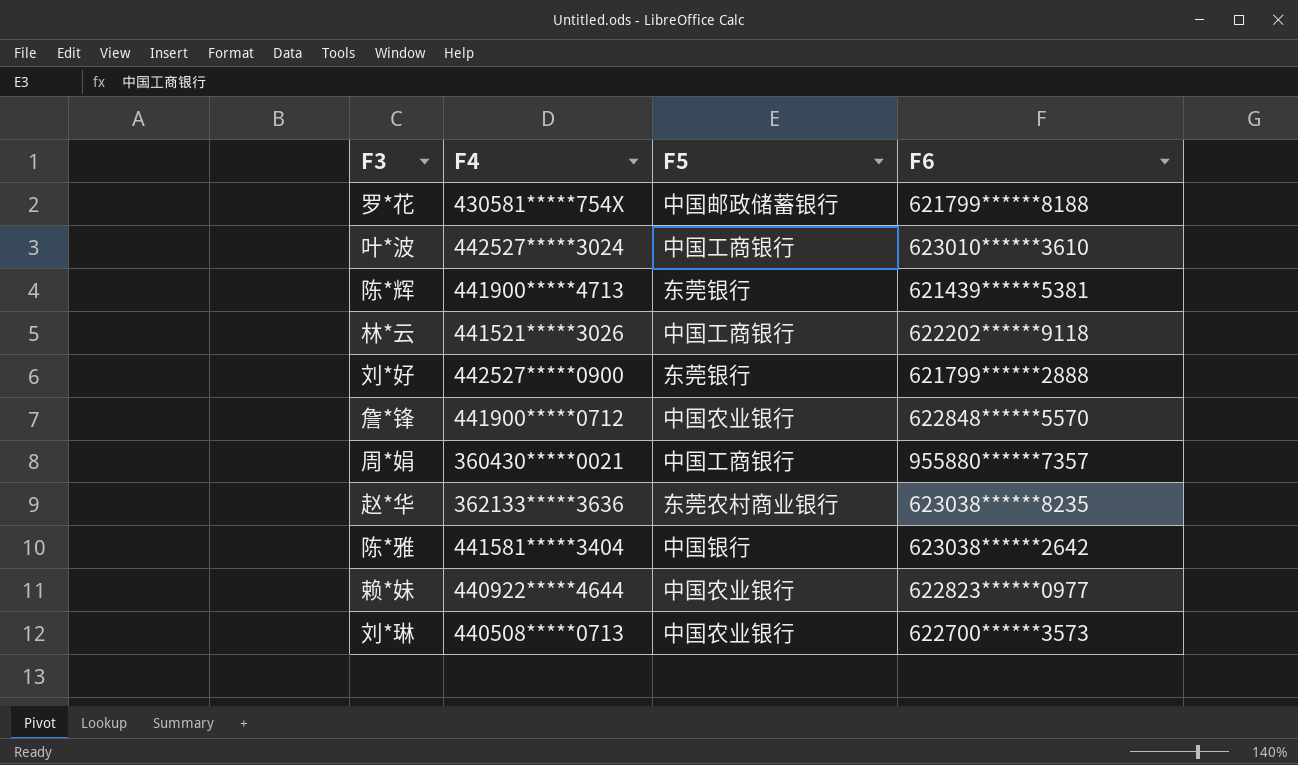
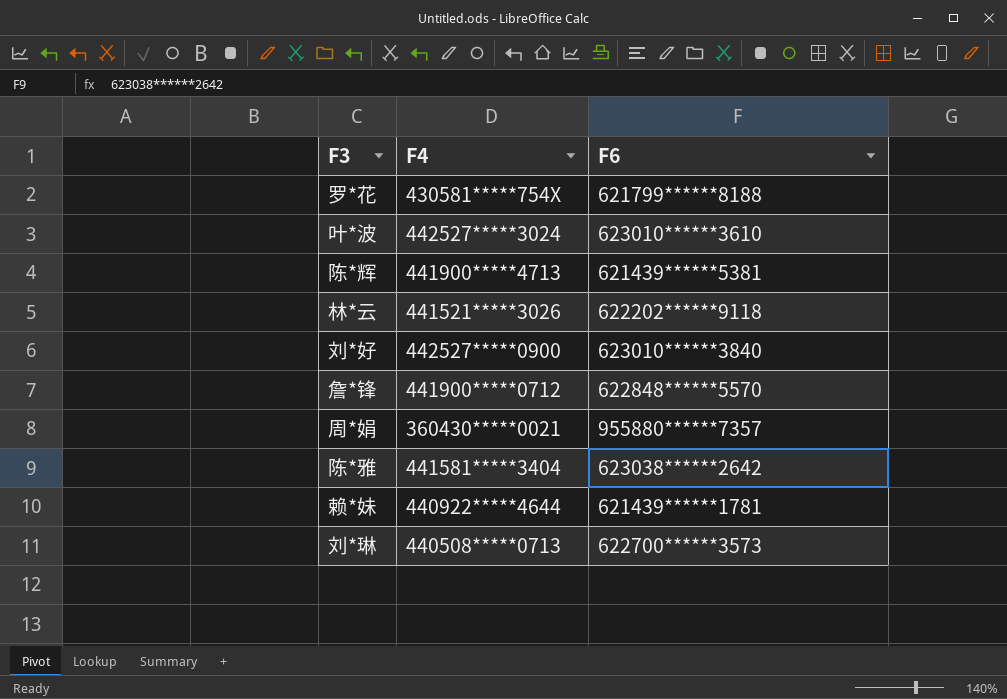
column F5 | position: 3 -> none
row 赵*华: 362133*****3636 | 东莞农村商业银行 | 623038******8235 -> none
刘*好 | F6: 621799******2888 -> 623010******3840
赖*妹 | F6: 622823******0977 -> 621439******1781

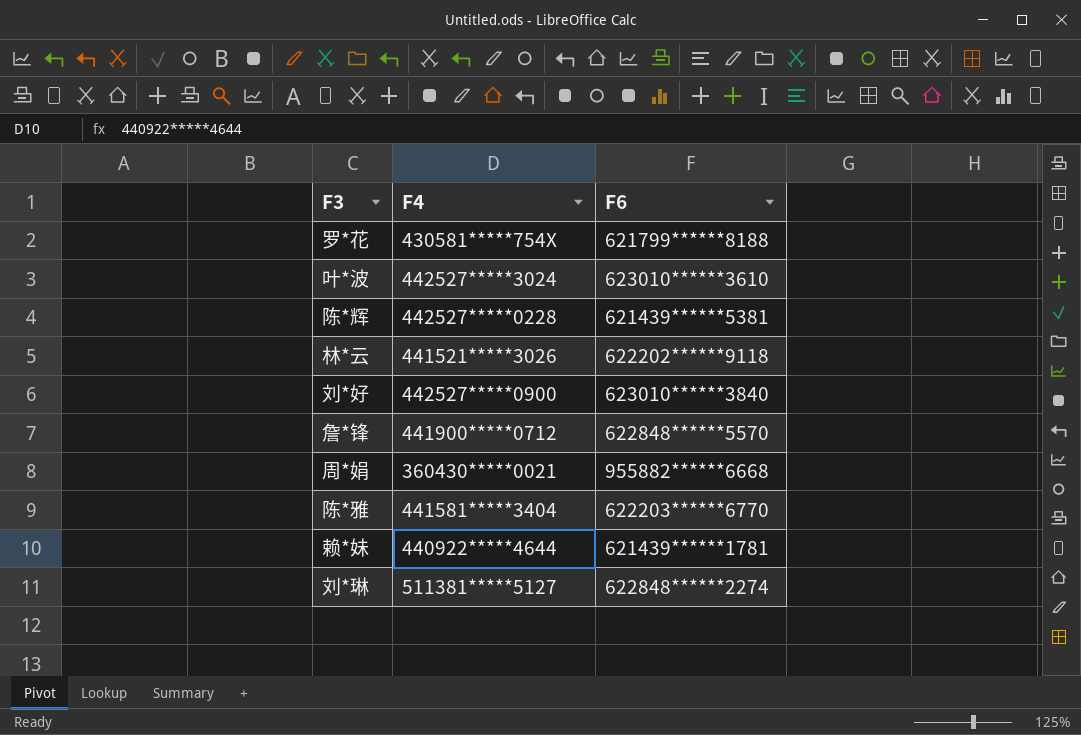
陈*辉 | F4: 441900*****4713 -> 442527*****0228
周*娟 | F6: 955880******7357 -> 955882******6668
陈*雅 | F6: 623038******2642 -> 622203******6770
刘*琳 | F4: 440508*****0713 -> 511381*****5127
刘*琳 | F6: 622700******3573 -> 622848******2274

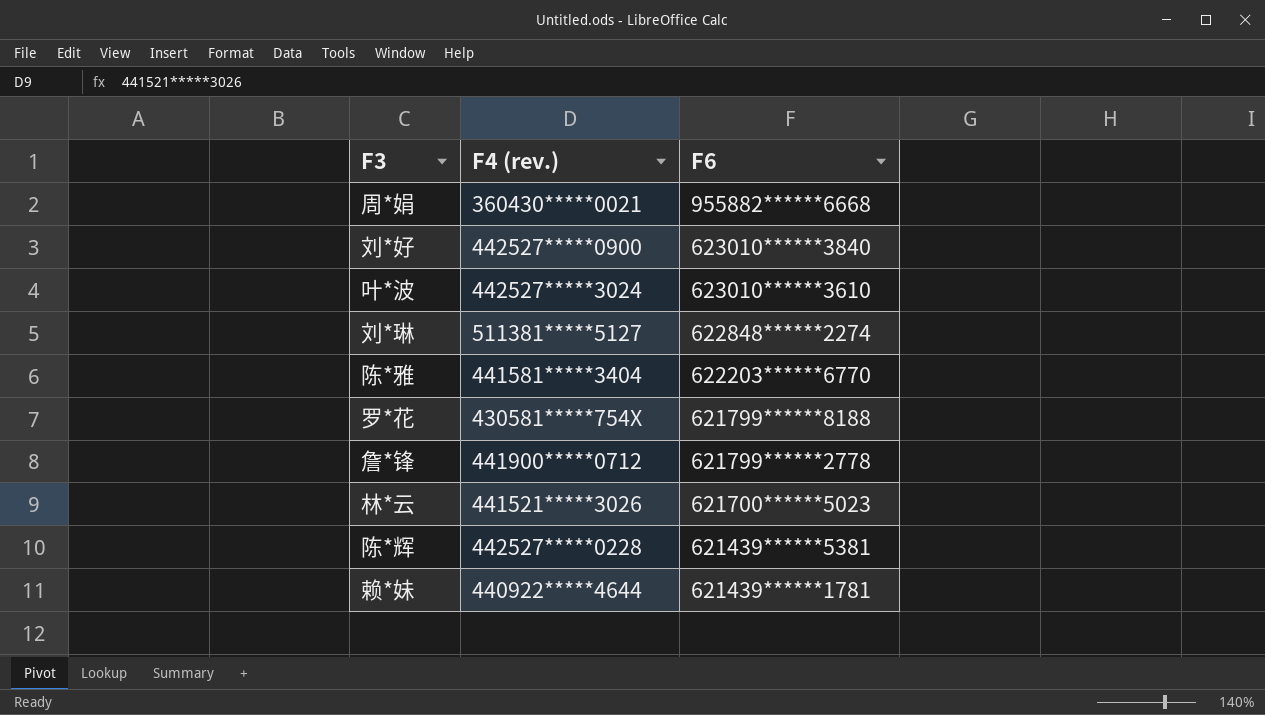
row order: none -> F6 descending
column name: F4 -> F4 (rev.)
詹*锋 | F6: 622848******5570 -> 621799******2778
林*云 | F6: 622202******9118 -> 621700******5023

